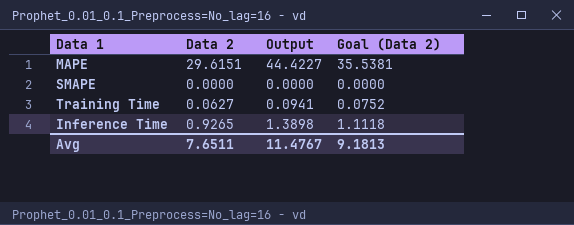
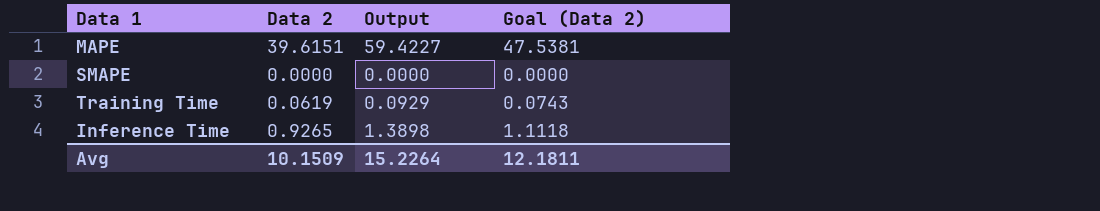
MAPE | Data 2: 29.6151 -> 39.6151
MAPE | Output: 44.4227 -> 59.4227
MAPE | Goal (Data 2): 35.5381 -> 47.5381
Training Time | Data 2: 0.0627 -> 0.0619
Training Time | Output: 0.0941 -> 0.0929
Training Time | Goal (Data 2): 0.0752 -> 0.0743
Avg | Data 2: 7.6511 -> 10.1509
Avg | Output: 11.4767 -> 15.2264
Avg | Goal (Data 2): 9.1813 -> 12.1811

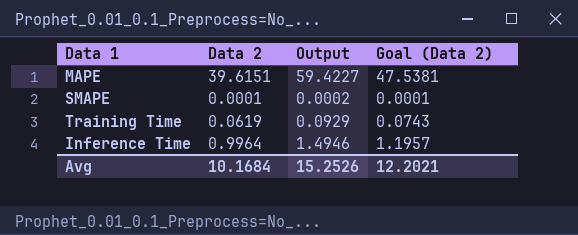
SMAPE | Data 2: 0.0000 -> 0.0001
SMAPE | Output: 0.0000 -> 0.0002
SMAPE | Goal (Data 2): 0.0000 -> 0.0001
Inference Time | Data 2: 0.9265 -> 0.9964
Inference Time | Output: 1.3898 -> 1.4946
Inference Time | Goal (Data 2): 1.1118 -> 1.1957
Avg | Data 2: 10.1509 -> 10.1684
Avg | Output: 15.2264 -> 15.2526
Avg | Goal (Data 2): 12.1811 -> 12.2021

